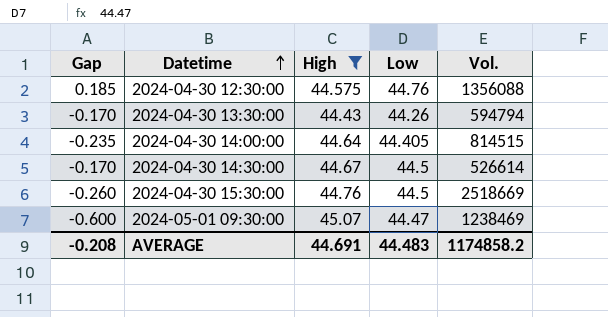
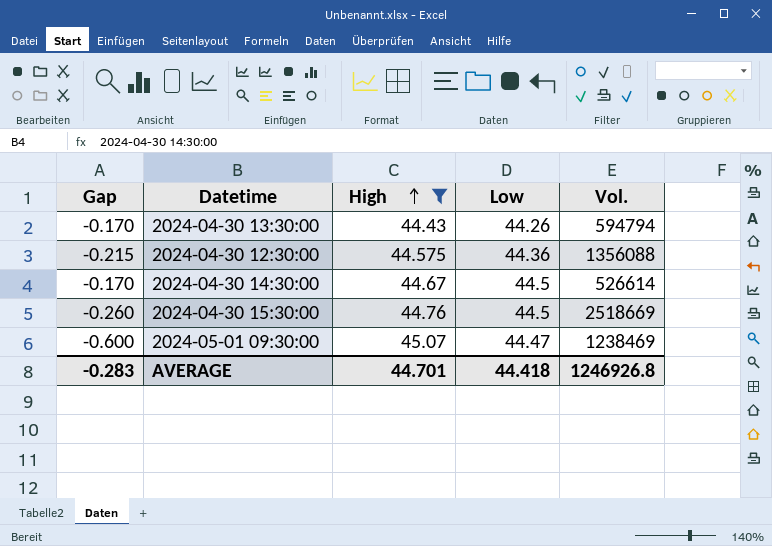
row order: Datetime ascending -> High ascending
row 2024-04-30 14:00:00: -0.235 | 44.64 | 44.405 | 814515 -> none
2024-04-30 12:30:00 | Gap: 0.185 -> -0.215
2024-04-30 12:30:00 | Low: 44.76 -> 44.36
AVERAGE | Gap: -0.208 -> -0.283
AVERAGE | High: 44.691 -> 44.701
AVERAGE | Low: 44.483 -> 44.418
AVERAGE | Vol.: 1174858.2 -> 1246926.8

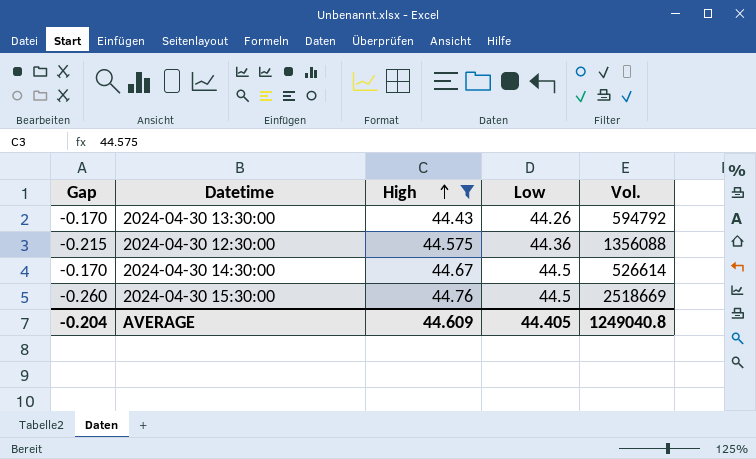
row 2024-05-01 09:30:00: -0.600 | 45.07 | 44.47 | 1238469 -> none
2024-04-30 13:30:00 | Vol.: 594794 -> 594792
AVERAGE | Gap: -0.283 -> -0.204
AVERAGE | High: 44.701 -> 44.609
AVERAGE | Low: 44.418 -> 44.405
AVERAGE | Vol.: 1246926.8 -> 1249040.8

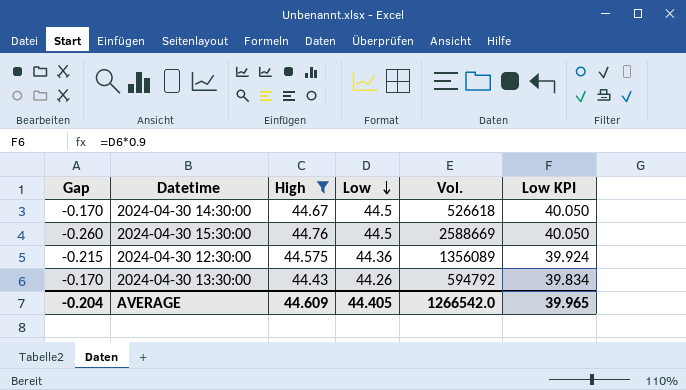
row order: High ascending -> Low descending
column Low KPI | formula: none -> [Low] * 0.9
2024-04-30 14:30:00 | Vol.: 526614 -> 526618
2024-04-30 15:30:00 | Vol.: 2518669 -> 2588669
2024-04-30 12:30:00 | Vol.: 1356088 -> 1356089
AVERAGE | Vol.: 1249040.8 -> 1266542.0

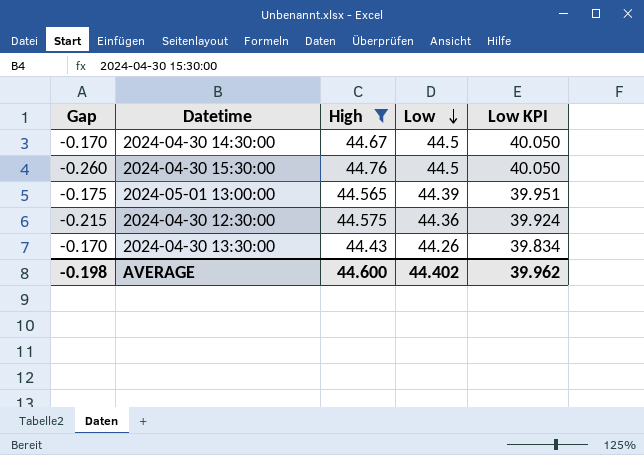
column Vol. | position: 5 -> none
row 2024-05-01 13:00:00: none -> -0.175 | 44.565 | 44.39 | 39.951
AVERAGE | Gap: -0.204 -> -0.198
AVERAGE | High: 44.609 -> 44.600
AVERAGE | Low: 44.405 -> 44.402
AVERAGE | Low KPI: 39.965 -> 39.962

